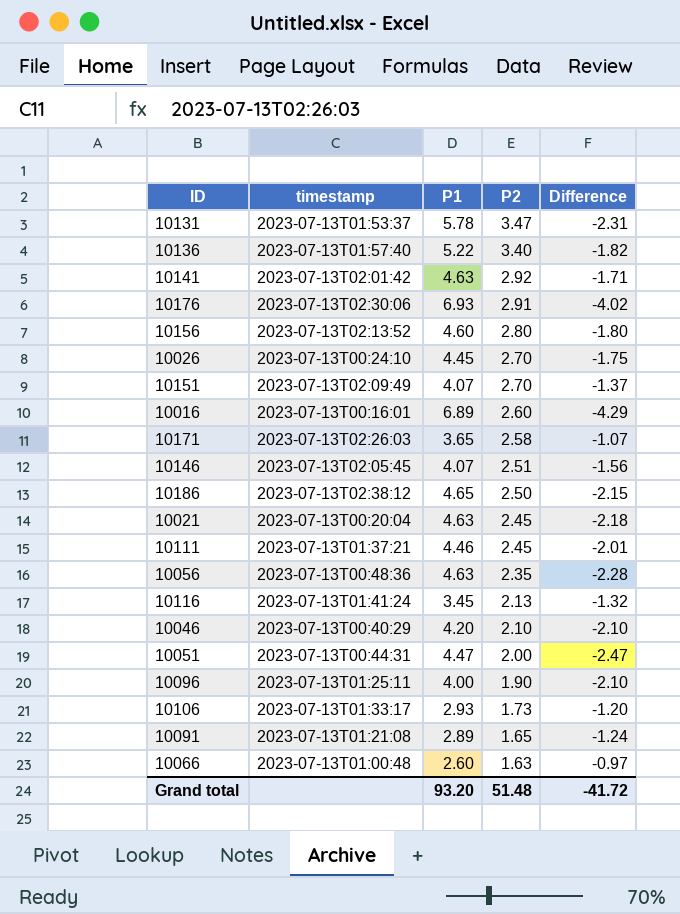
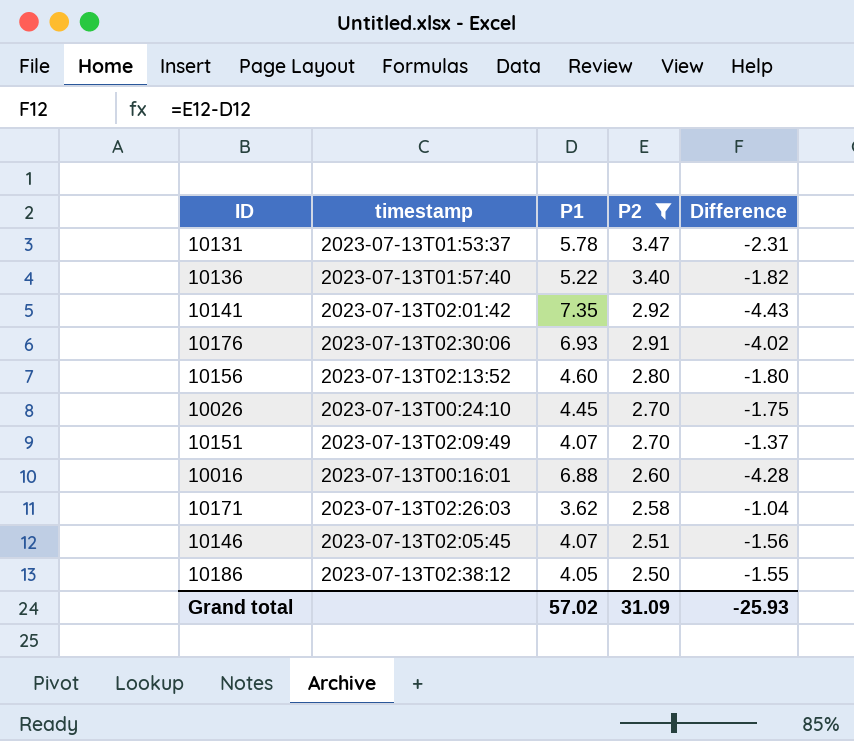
filter: none -> P2 >= 2.50
10141 | P1: 4.63 -> 7.35
10141 | Difference: -1.71 -> -4.43
10016 | P1: 6.89 -> 6.88
10016 | Difference: -4.29 -> -4.28
10171 | P1: 3.65 -> 3.62
10171 | Difference: -1.07 -> -1.04
10186 | P1: 4.65 -> 4.05
10186 | Difference: -2.15 -> -1.55
Grand total | P1: 93.20 -> 57.02
Grand total | P2: 51.48 -> 31.09
Grand total | Difference: -41.72 -> -25.93

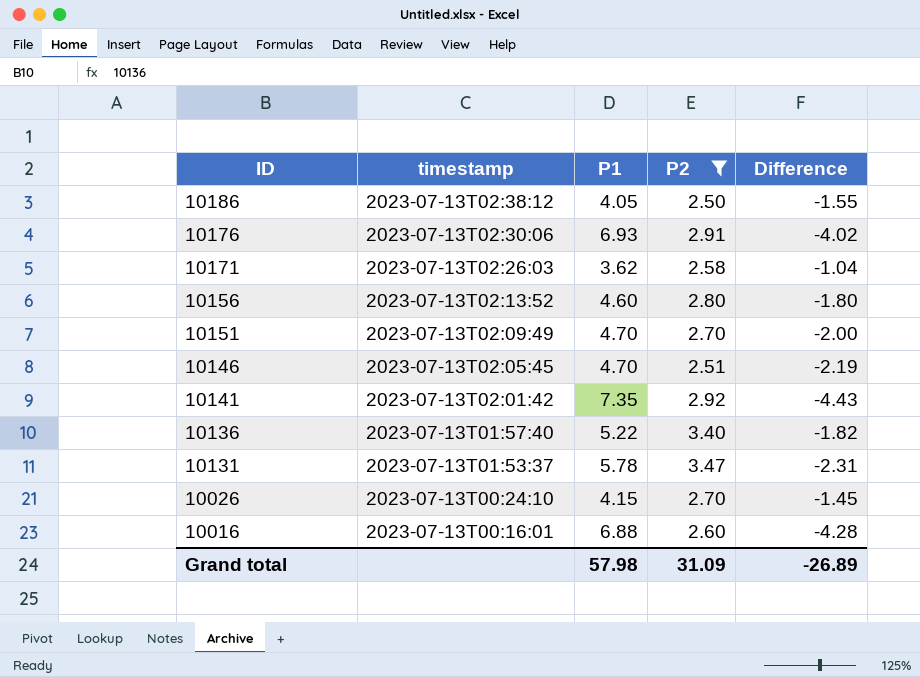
row order: P2 descending -> ID descending
10151 | P1: 4.07 -> 4.70
10151 | Difference: -1.37 -> -2.00
10146 | P1: 4.07 -> 4.70
10146 | Difference: -1.56 -> -2.19
10026 | P1: 4.45 -> 4.15
10026 | Difference: -1.75 -> -1.45
Grand total | P1: 57.02 -> 57.98
Grand total | Difference: -25.93 -> -26.89

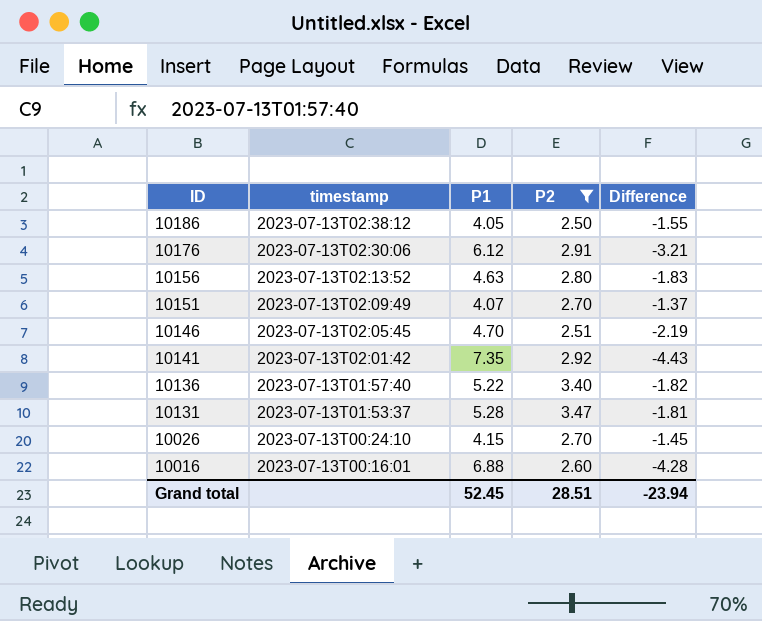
row 10171: 2023-07-13T02:26:03 | 3.62 | 2.58 | -1.04 -> none
10176 | P1: 6.93 -> 6.12
10176 | Difference: -4.02 -> -3.21
10156 | P1: 4.60 -> 4.63
10156 | Difference: -1.80 -> -1.83
10151 | P1: 4.70 -> 4.07
10151 | Difference: -2.00 -> -1.37
10131 | P1: 5.78 -> 5.28
10131 | Difference: -2.31 -> -1.81
Grand total | P1: 57.98 -> 52.45
Grand total | P2: 31.09 -> 28.51
Grand total | Difference: -26.89 -> -23.94

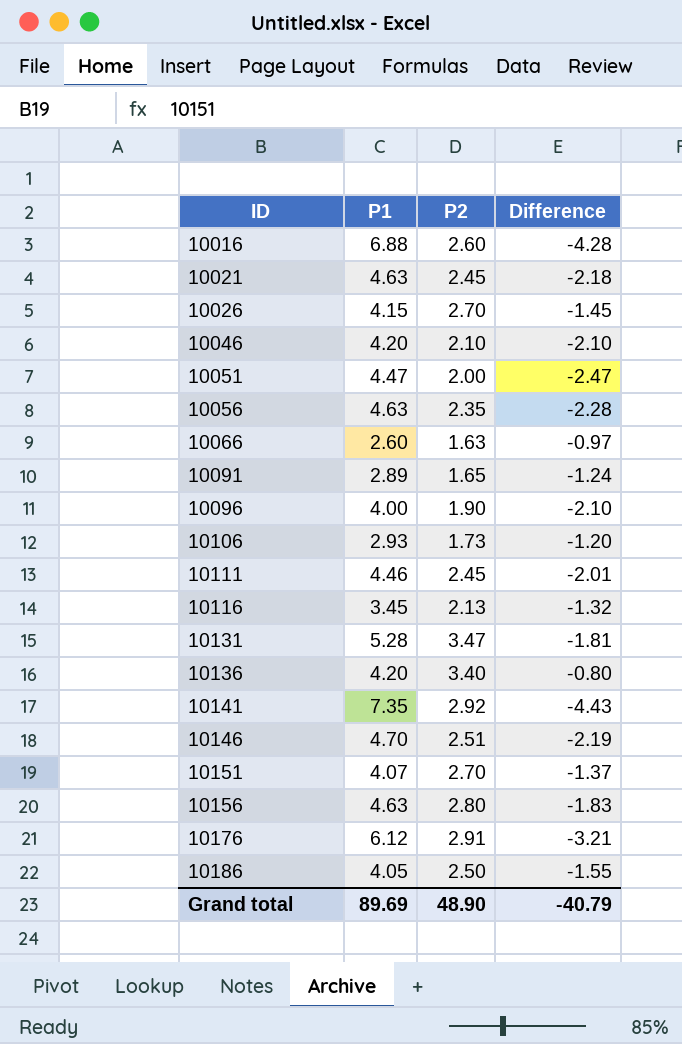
filter: P2 >= 2.50 -> none
row order: ID descending -> ID ascending
column timestamp | position: 2 -> none
10136 | P1: 5.22 -> 4.20
10136 | Difference: -1.82 -> -0.80
Grand total | P1: 52.45 -> 89.69
Grand total | P2: 28.51 -> 48.90
Grand total | Difference: -23.94 -> -40.79

